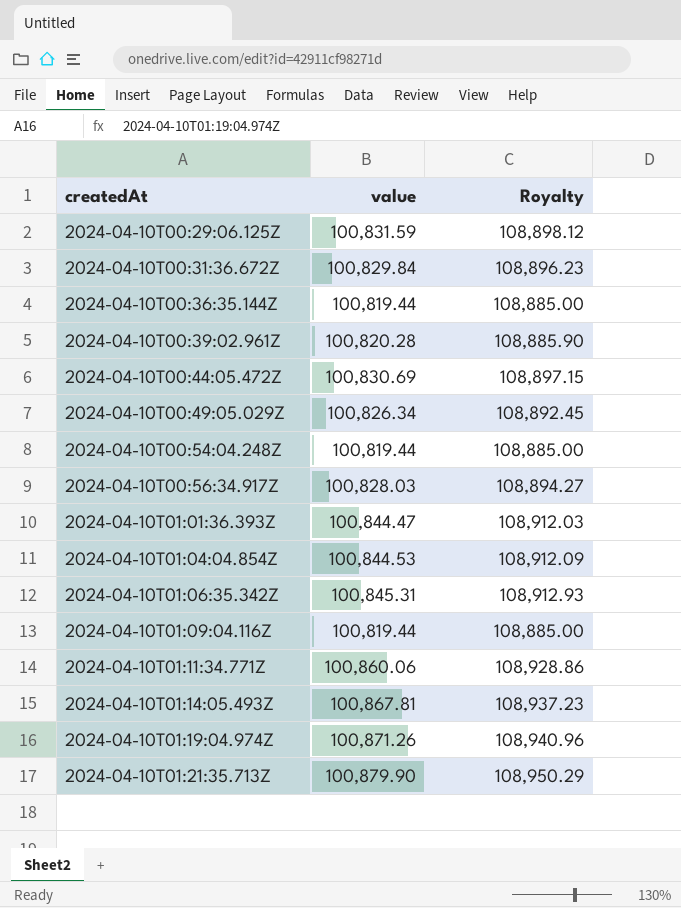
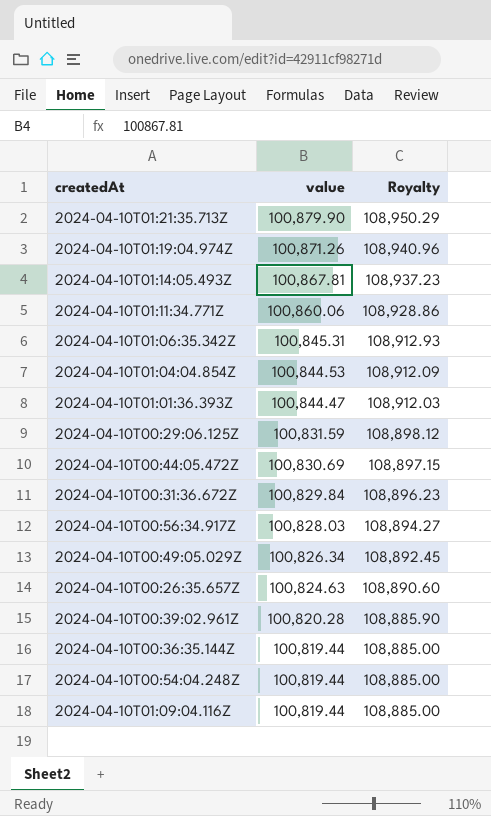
row order: createdAt ascending -> value descending
row 2024-04-10T00:26:35.657Z: none -> 100,824.63 | 108,890.60

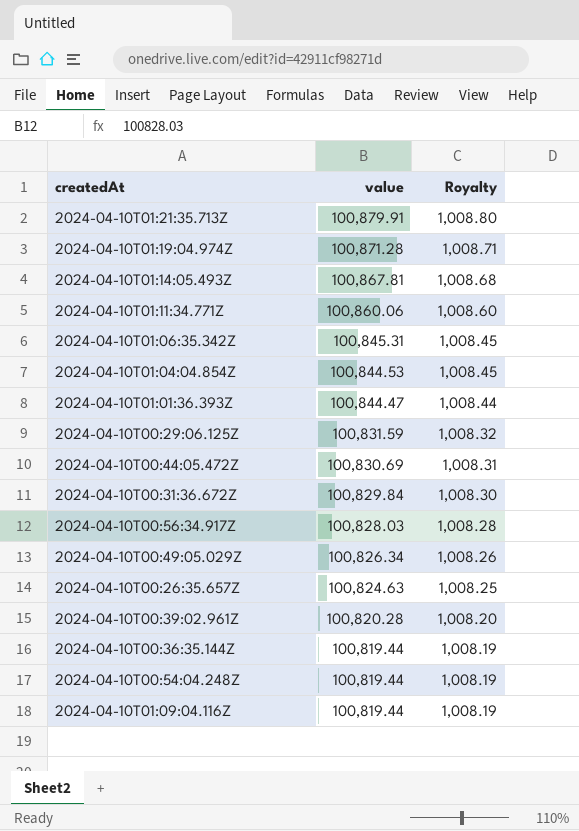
column Royalty | formula: [value] * 1.08 -> [value] * 0.01
2024-04-10T01:21:35.713Z | value: 100,879.90 -> 100,879.91
2024-04-10T01:19:04.974Z | value: 100,871.26 -> 100,871.28

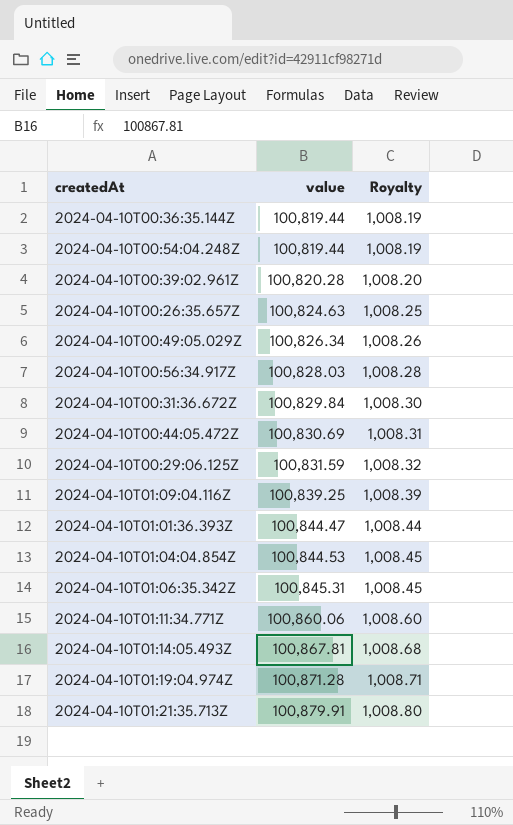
row order: value descending -> value ascending
2024-04-10T01:09:04.116Z | value: 100,819.44 -> 100,839.25
2024-04-10T01:09:04.116Z | Royalty: 1,008.19 -> 1,008.39

